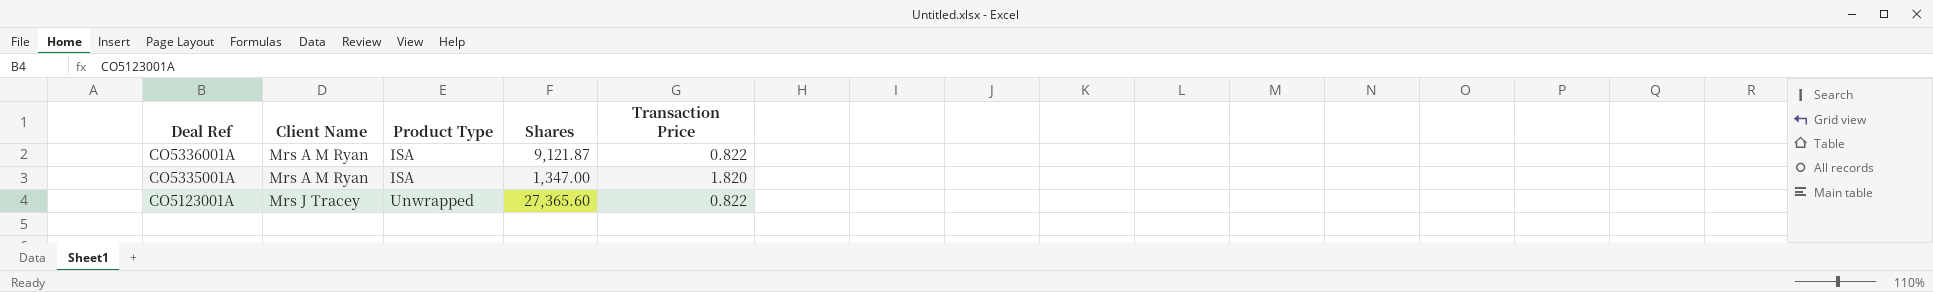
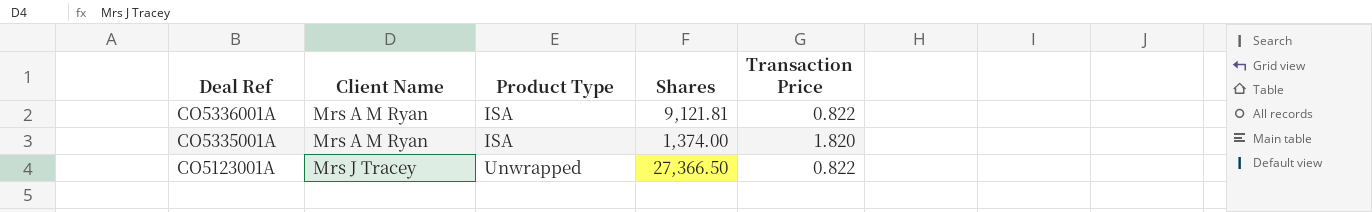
CO5336001A | Shares: 9,121.87 -> 9,121.81
CO5335001A | Shares: 1,347.00 -> 1,374.00
CO5123001A | Shares: 27,365.60 -> 27,366.50

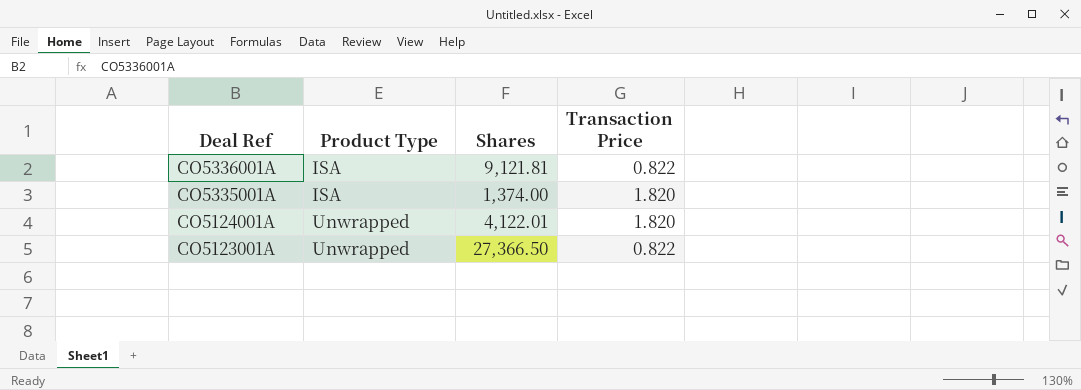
column Client Name | position: 2 -> none
row CO5124001A: none -> Unwrapped | 4,122.01 | 1.820

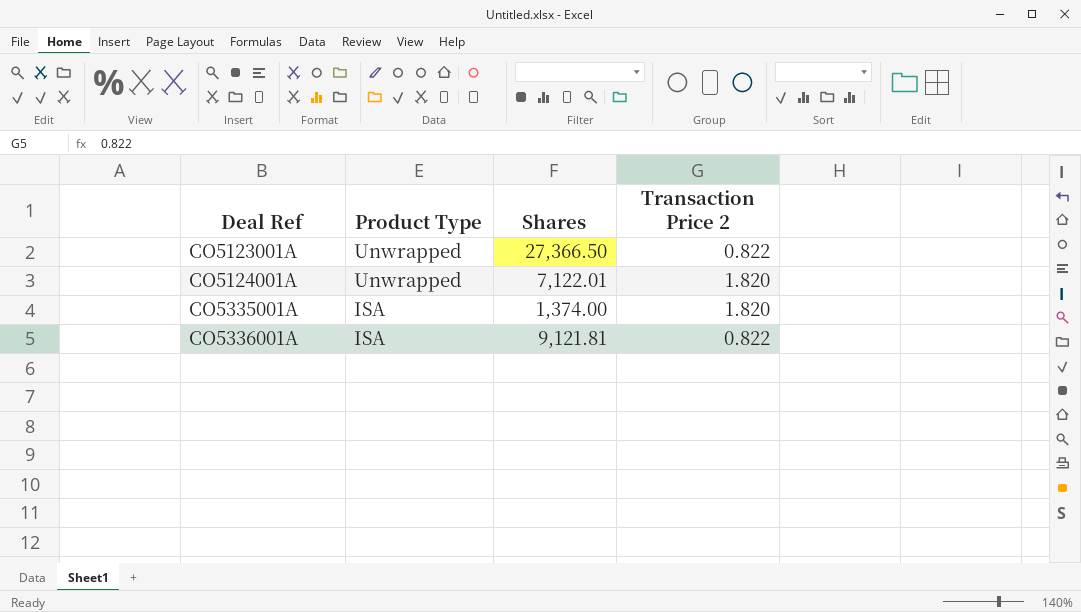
row order: Deal Ref descending -> Deal Ref ascending
column name: Transaction Price -> Transaction Price 2
CO5124001A | Shares: 4,122.01 -> 7,122.01

